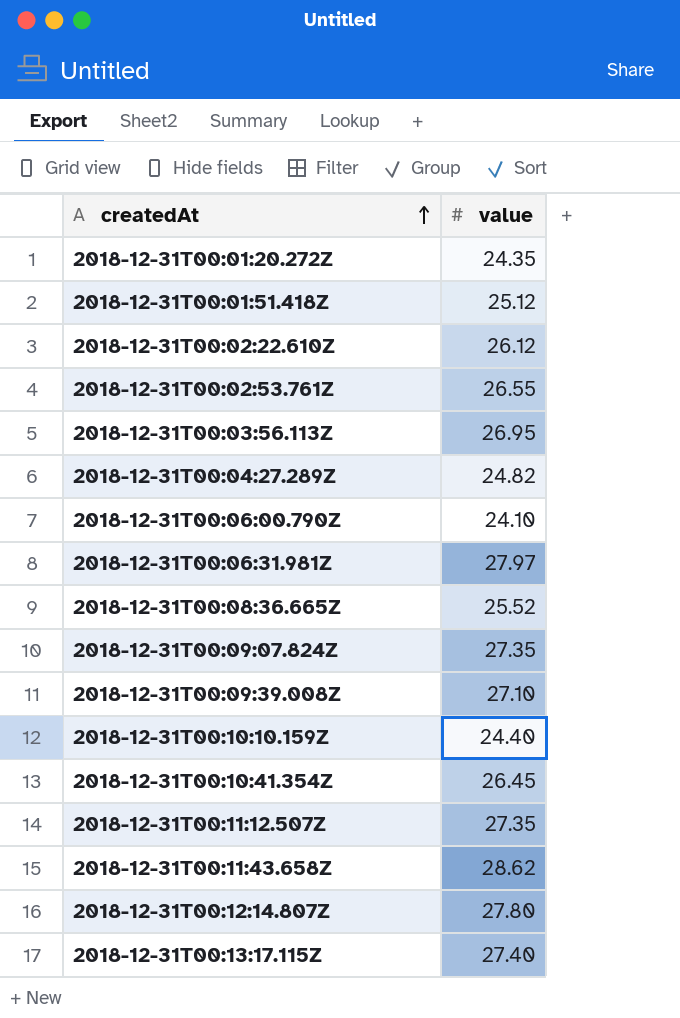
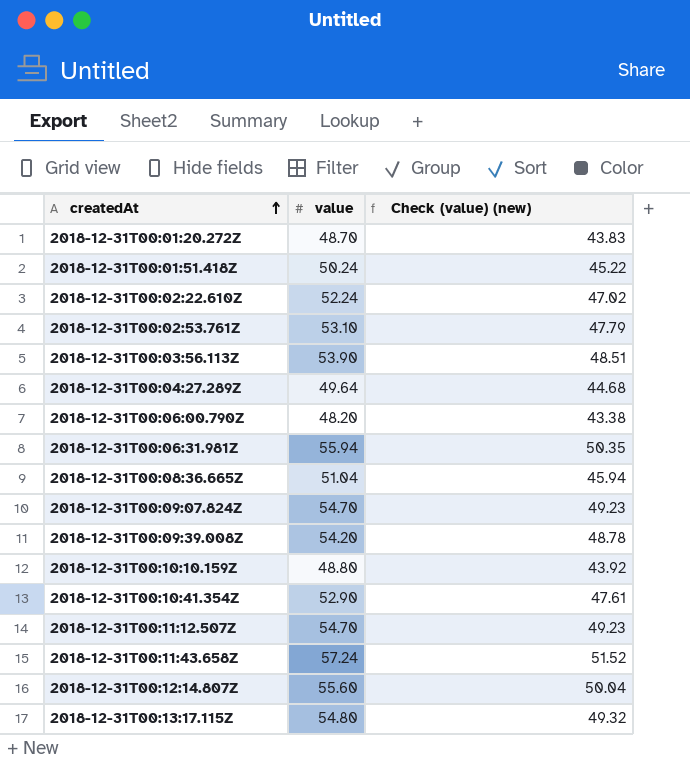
column Check (value) (new) | formula: none -> [value] * 0.9
2018-12-31T00:01:20.272Z | value: 24.35 -> 48.70
2018-12-31T00:01:51.418Z | value: 25.12 -> 50.24
2018-12-31T00:02:22.610Z | value: 26.12 -> 52.24
2018-12-31T00:02:53.761Z | value: 26.55 -> 53.10
2018-12-31T00:03:56.113Z | value: 26.95 -> 53.90
2018-12-31T00:04:27.289Z | value: 24.82 -> 49.64
2018-12-31T00:06:00.790Z | value: 24.10 -> 48.20
2018-12-31T00:06:31.981Z | value: 27.97 -> 55.94
2018-12-31T00:08:36.665Z | value: 25.52 -> 51.04
2018-12-31T00:09:07.824Z | value: 27.35 -> 54.70
2018-12-31T00:09:39.008Z | value: 27.10 -> 54.20
2018-12-31T00:10:10.159Z | value: 24.40 -> 48.80
2018-12-31T00:10:41.354Z | value: 26.45 -> 52.90
2018-12-31T00:11:12.507Z | value: 27.35 -> 54.70
2018-12-31T00:11:43.658Z | value: 28.62 -> 57.24
2018-12-31T00:12:14.807Z | value: 27.80 -> 55.60
2018-12-31T00:13:17.115Z | value: 27.40 -> 54.80

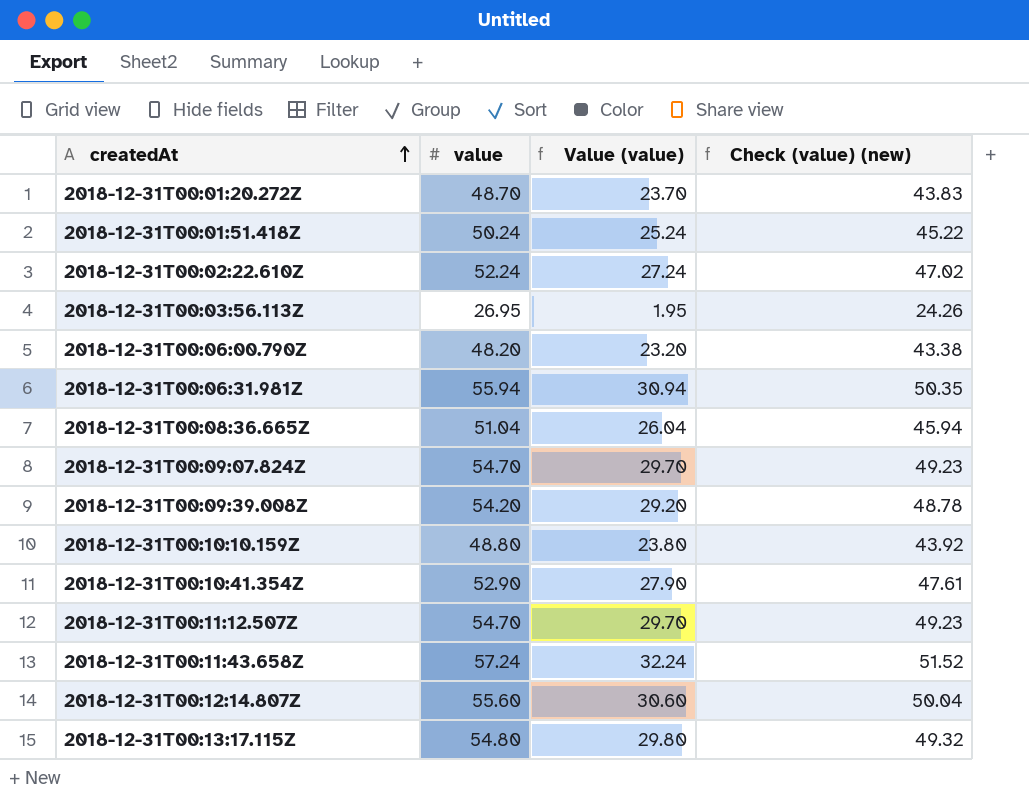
column Value (value) | formula: none -> [value] - 25
row 2018-12-31T00:02:53.761Z: 53.10 | 47.79 -> none
row 2018-12-31T00:04:27.289Z: 49.64 | 44.68 -> none
2018-12-31T00:03:56.113Z | value: 53.90 -> 26.95
2018-12-31T00:03:56.113Z | Check (value) (new): 48.51 -> 24.26

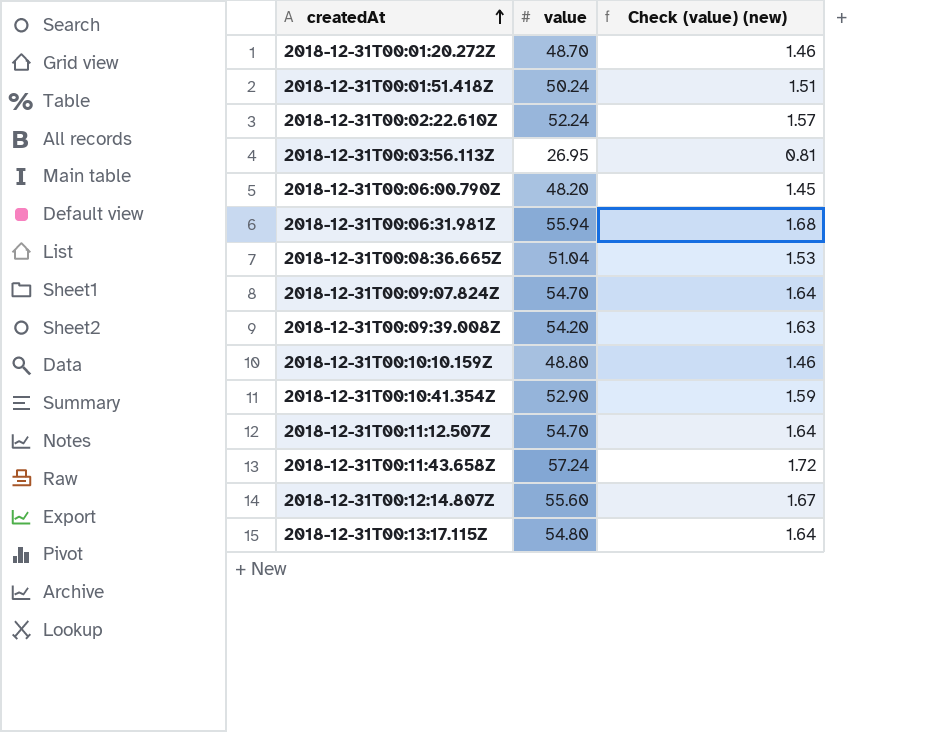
column Value (value) | formula: [value] - 25 -> none
column Check (value) (new) | formula: [value] * 0.9 -> [value] * 0.03

